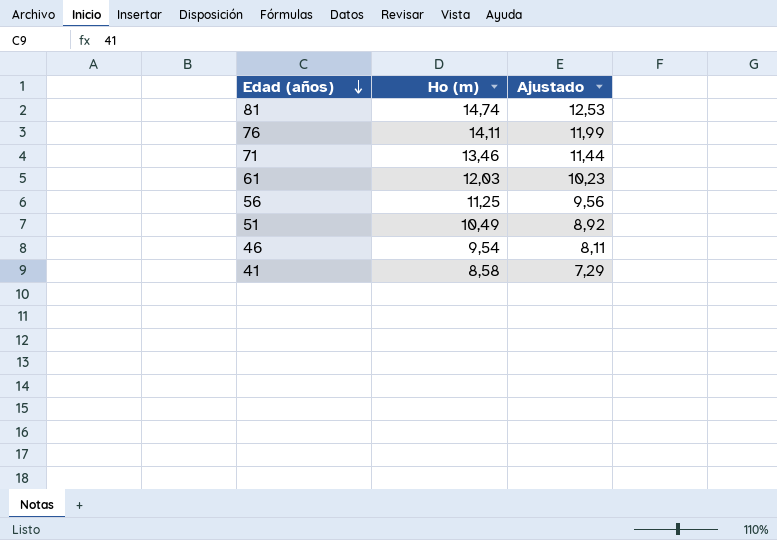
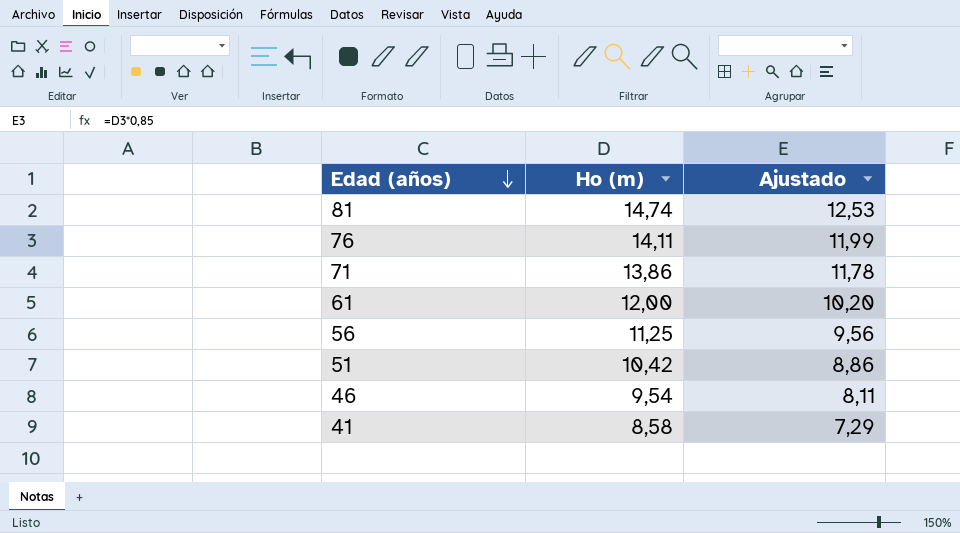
71 | Ho (m): 13,46 -> 13,86
71 | Ajustado: 11,44 -> 11,78
61 | Ho (m): 12,03 -> 12,00
61 | Ajustado: 10,23 -> 10,20
51 | Ho (m): 10,49 -> 10,42
51 | Ajustado: 8,92 -> 8,86

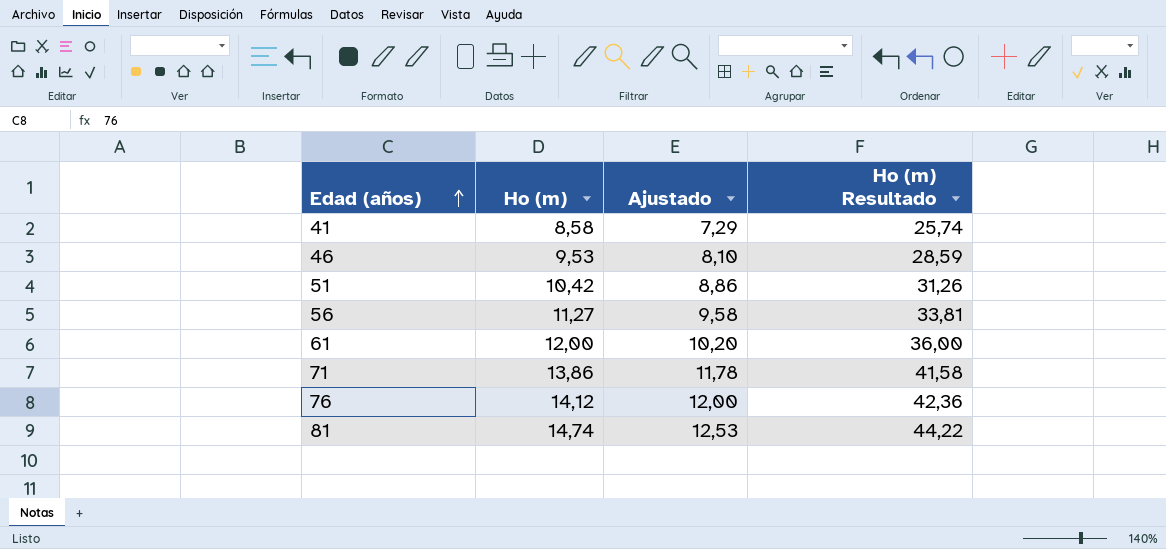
row order: Edad (años) descending -> Edad (años) ascending
column Ho (m) Resultado | formula: none -> [Ho (m)] * 3
46 | Ho (m): 9,54 -> 9,53
46 | Ajustado: 8,11 -> 8,10
56 | Ho (m): 11,25 -> 11,27
56 | Ajustado: 9,56 -> 9,58
76 | Ho (m): 14,11 -> 14,12
76 | Ajustado: 11,99 -> 12,00

